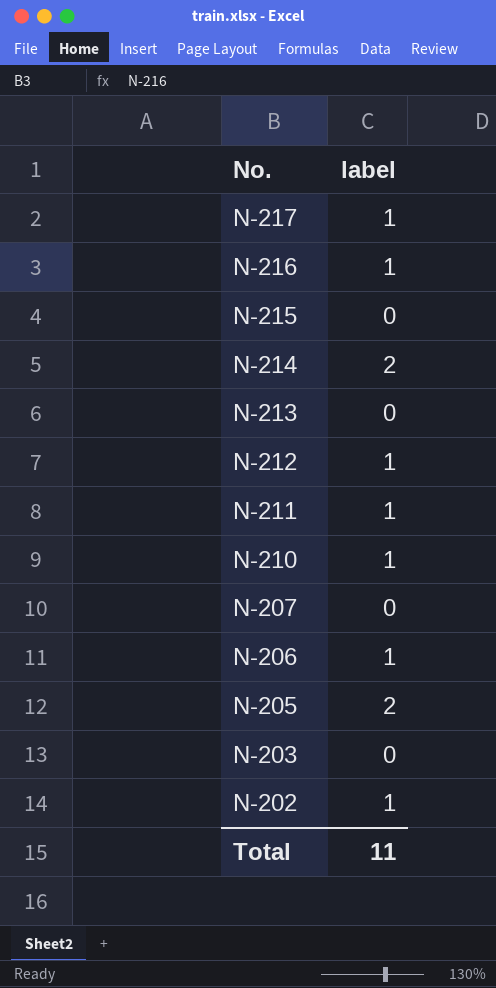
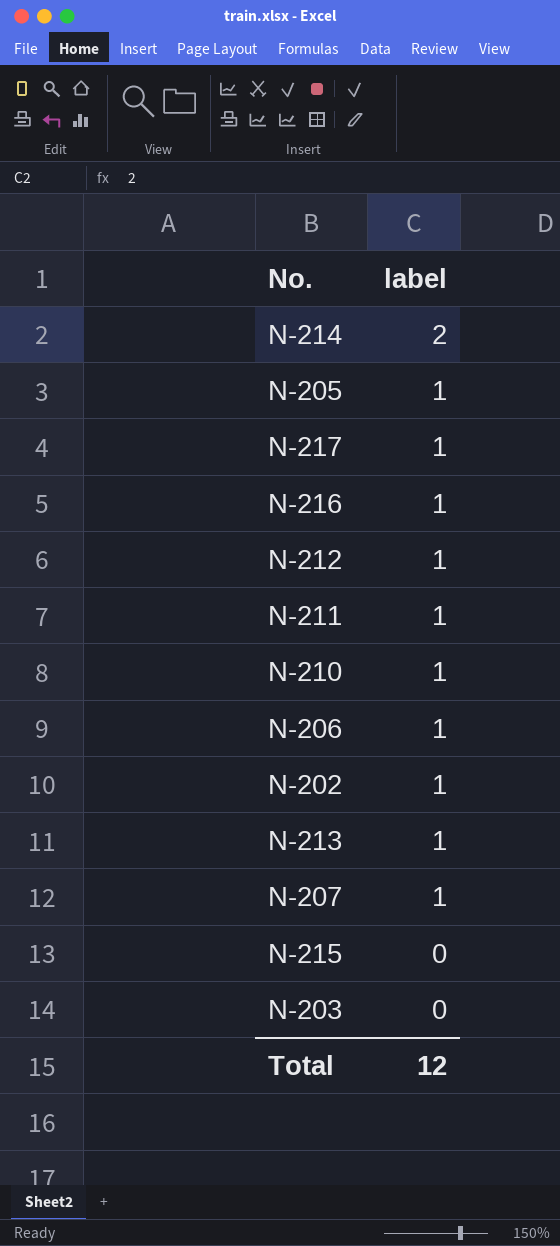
row order: No. descending -> label descending
N-205 | label: 2 -> 1
N-213 | label: 0 -> 1
N-207 | label: 0 -> 1
Total | label: 11 -> 12

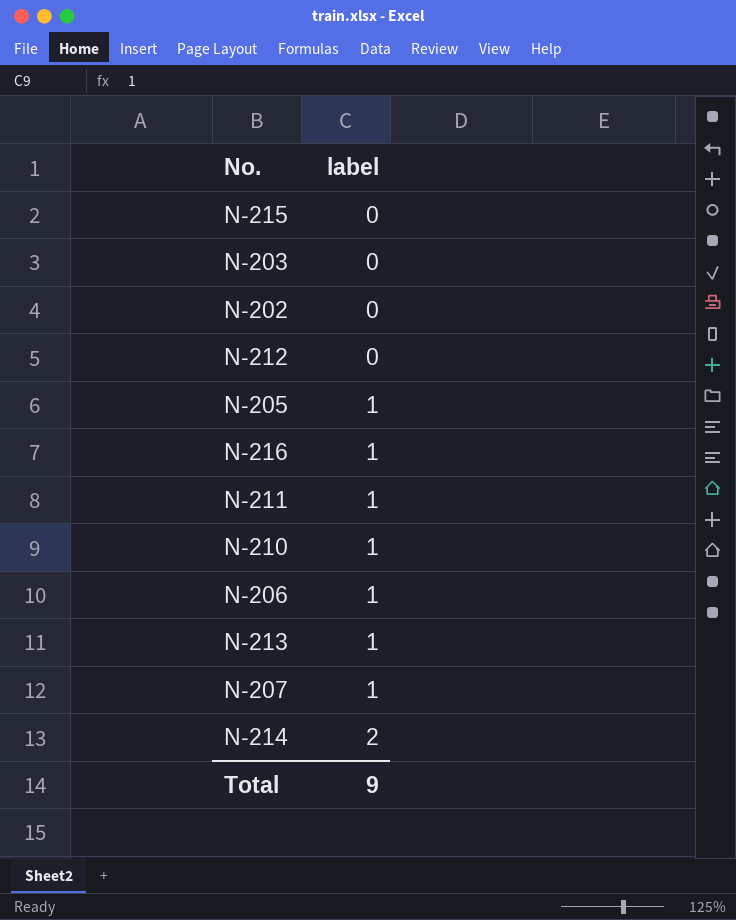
row order: label descending -> label ascending
row N-217: 1 -> none
N-202 | label: 1 -> 0
N-212 | label: 1 -> 0
Total | label: 12 -> 9

